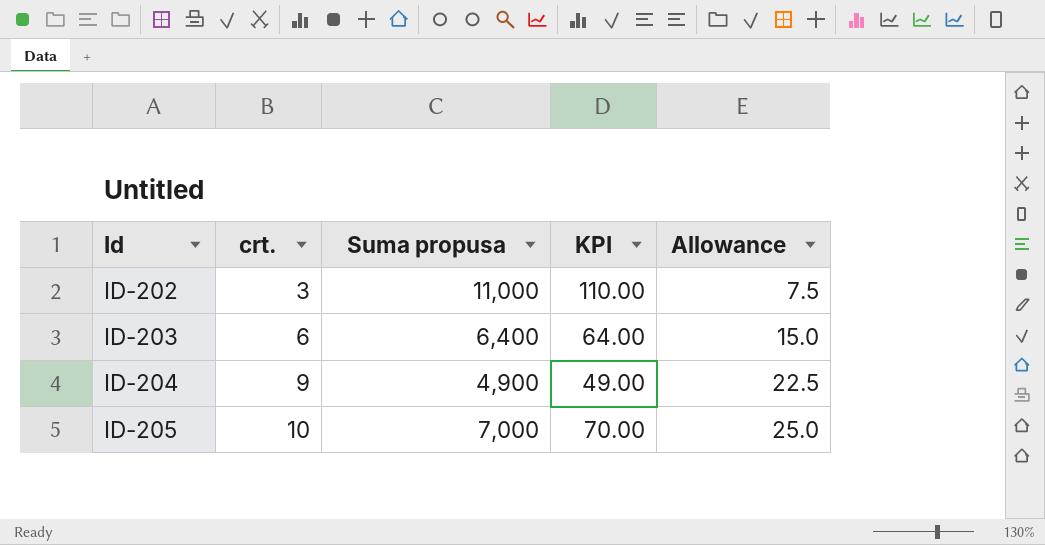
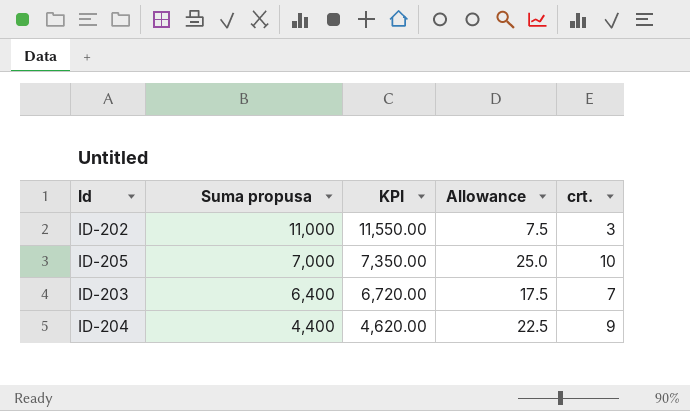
row order: Id ascending -> Suma propusa descending
column KPI | formula: [Suma propusa] * 0.01 -> [Suma propusa] * 1.05
column crt. | position: 2 -> 5
ID-203 | Allowance: 15.0 -> 17.5
ID-203 | crt.: 6 -> 7
ID-204 | Suma propusa: 4,900 -> 4,400

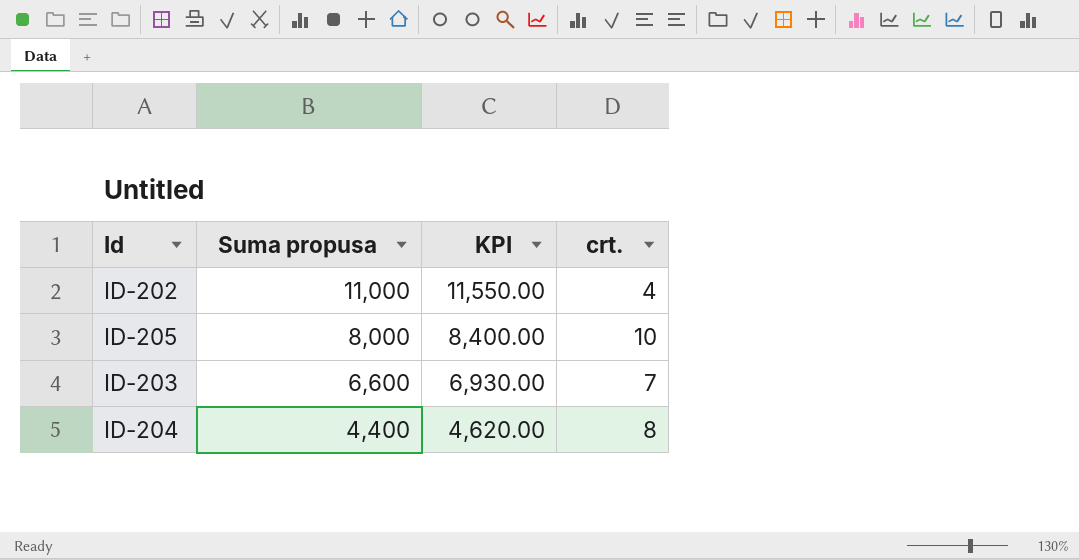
column Allowance | formula: [crt.] * 2.5 -> none
ID-202 | crt.: 3 -> 4
ID-205 | Suma propusa: 7,000 -> 8,000
ID-205 | KPI: 7,350.00 -> 8,400.00
ID-203 | Suma propusa: 6,400 -> 6,600
ID-203 | KPI: 6,720.00 -> 6,930.00
ID-204 | crt.: 9 -> 8

